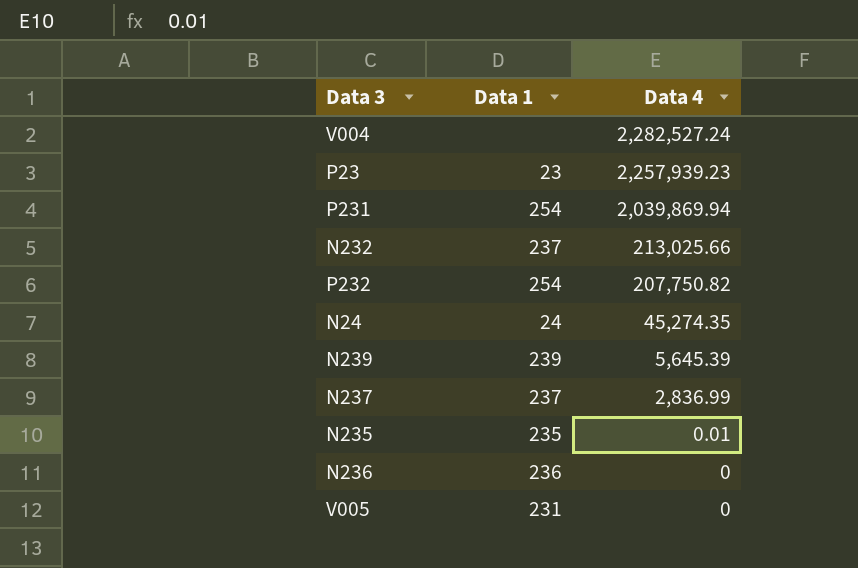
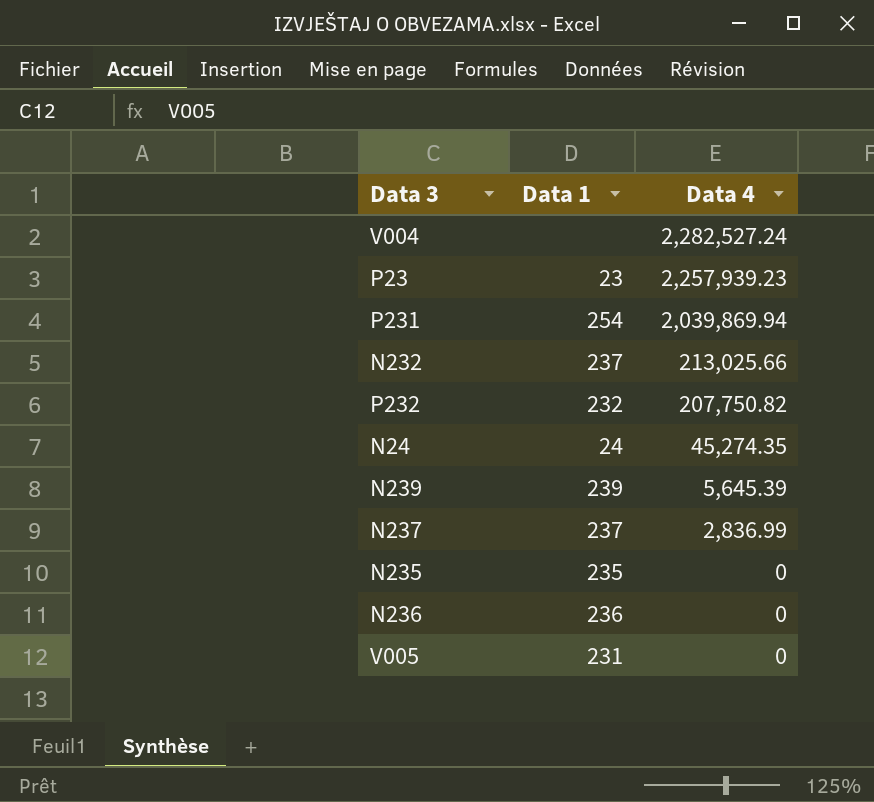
P232 | Data 1: 254 -> 232
N235 | Data 4: 0.01 -> 0

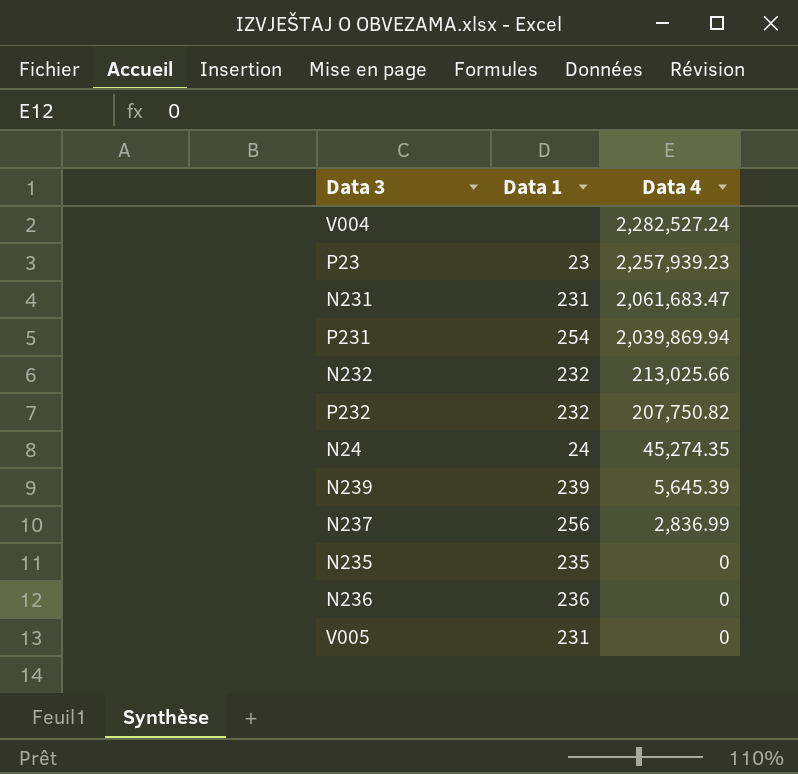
row N231: none -> 231 | 2,061,683.47
N232 | Data 1: 237 -> 232
N237 | Data 1: 237 -> 256

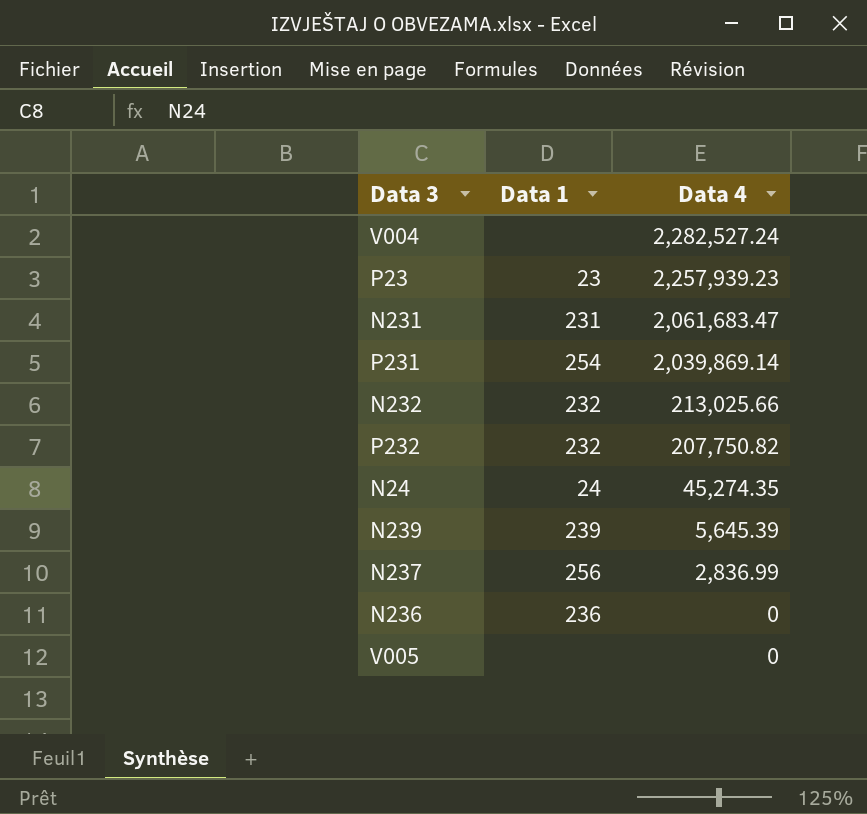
row N235: 235 | 0 -> none
P231 | Data 4: 2,039,869.94 -> 2,039,869.14
V005 | Data 1: 231 -> none

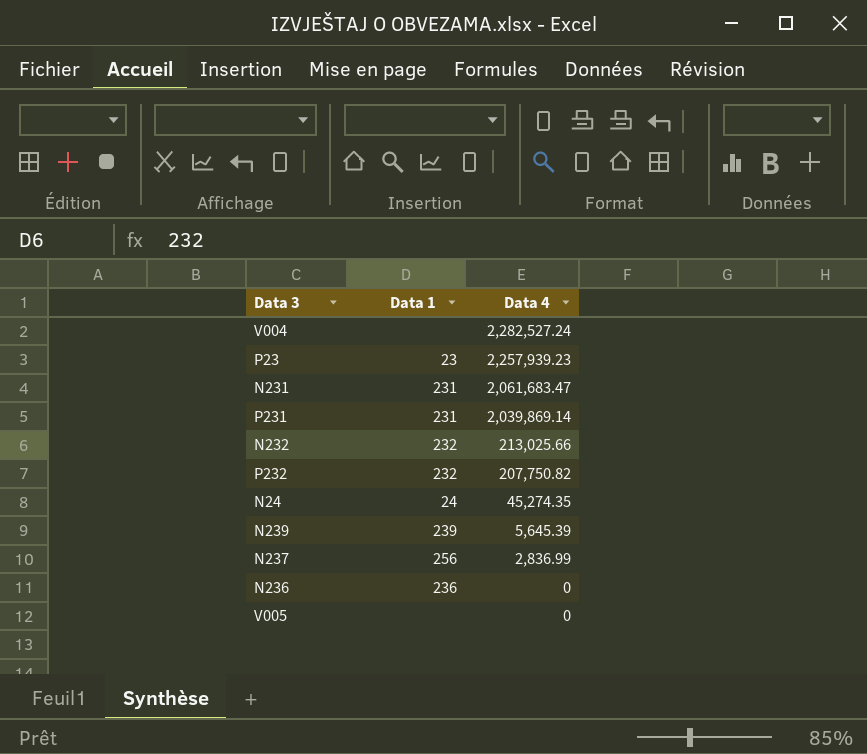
P231 | Data 1: 254 -> 231

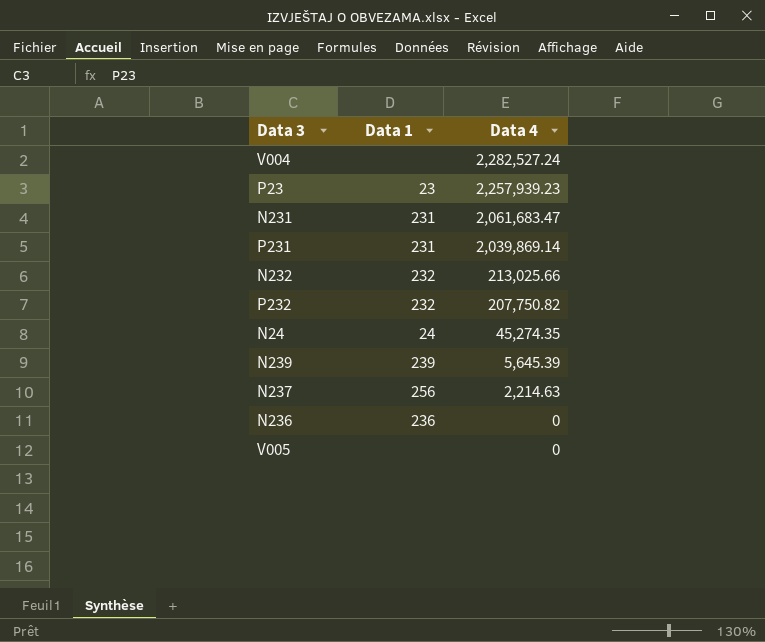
N237 | Data 4: 2,836.99 -> 2,214.63

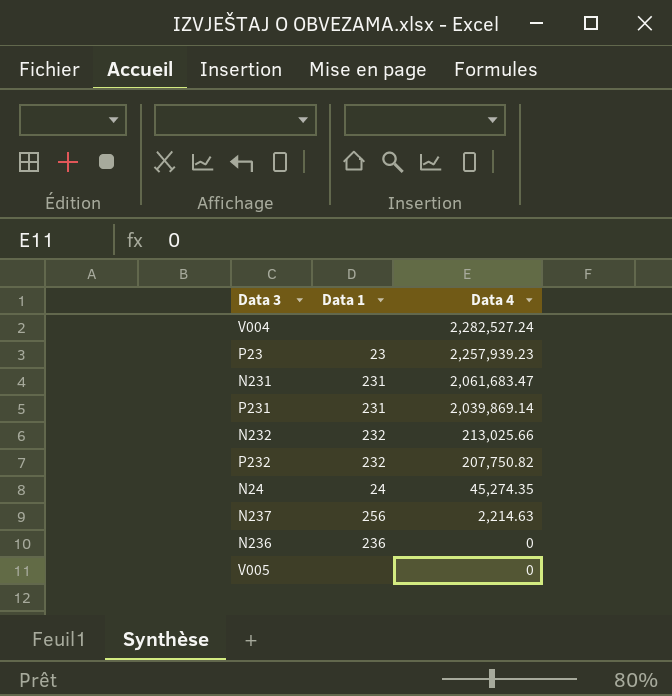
row N239: 239 | 5,645.39 -> none

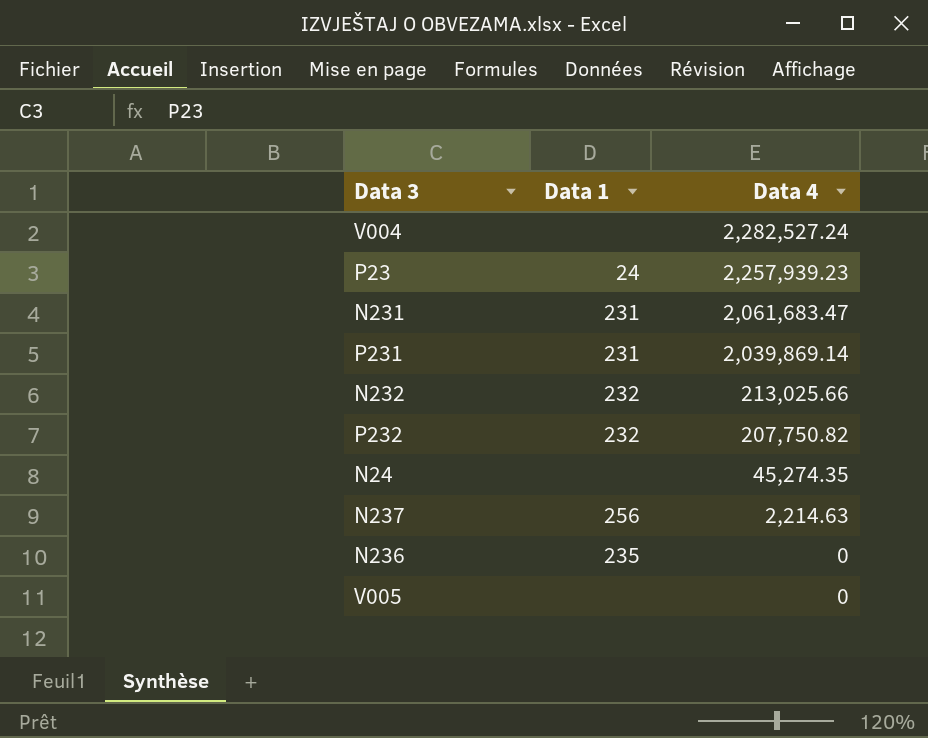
P23 | Data 1: 23 -> 24
N24 | Data 1: 24 -> none
N236 | Data 1: 236 -> 235

